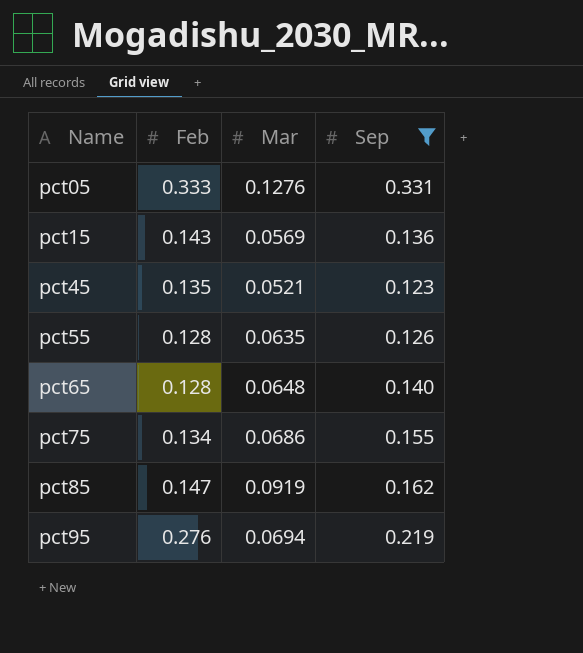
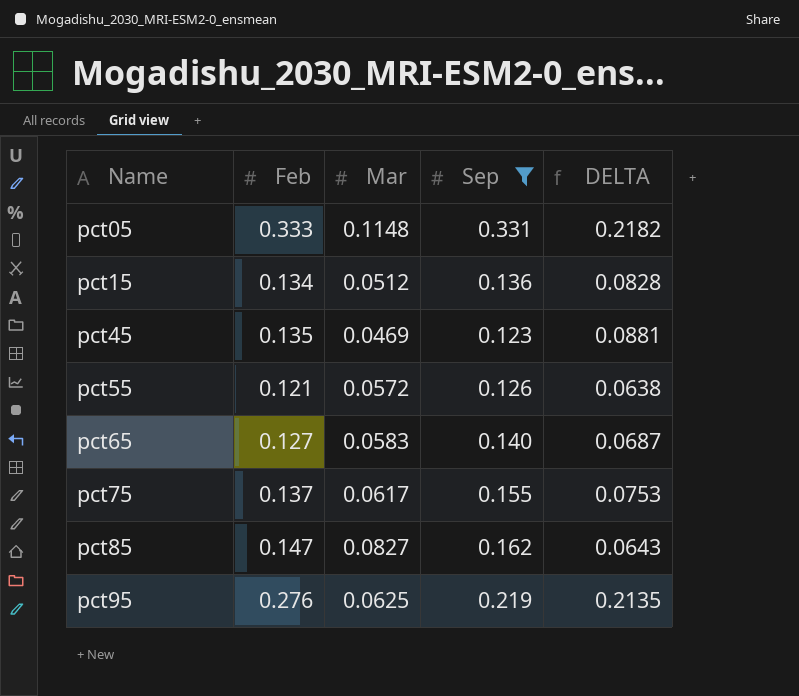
column DELTA | formula: none -> [Feb] - [Mar]
pct05 | Mar: 0.1276 -> 0.1148
pct15 | Feb: 0.143 -> 0.134
pct15 | Mar: 0.0569 -> 0.0512
pct45 | Mar: 0.0521 -> 0.0469
pct55 | Feb: 0.128 -> 0.121
pct55 | Mar: 0.0635 -> 0.0572
pct65 | Feb: 0.128 -> 0.127
pct65 | Mar: 0.0648 -> 0.0583
pct75 | Feb: 0.134 -> 0.137
pct75 | Mar: 0.0686 -> 0.0617
pct85 | Mar: 0.0919 -> 0.0827
pct95 | Mar: 0.0694 -> 0.0625

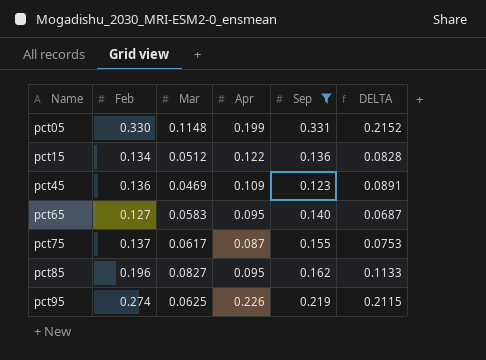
column Apr | position: none -> 4
row pct55: 0.121 | 0.0572 | 0.126 | 0.0638 -> none
pct05 | Feb: 0.333 -> 0.330
pct05 | DELTA: 0.2182 -> 0.2152
pct45 | Feb: 0.135 -> 0.136
pct45 | DELTA: 0.0881 -> 0.0891
pct85 | Feb: 0.147 -> 0.196
pct85 | DELTA: 0.0643 -> 0.1133
pct95 | Feb: 0.276 -> 0.274
pct95 | DELTA: 0.2135 -> 0.2115

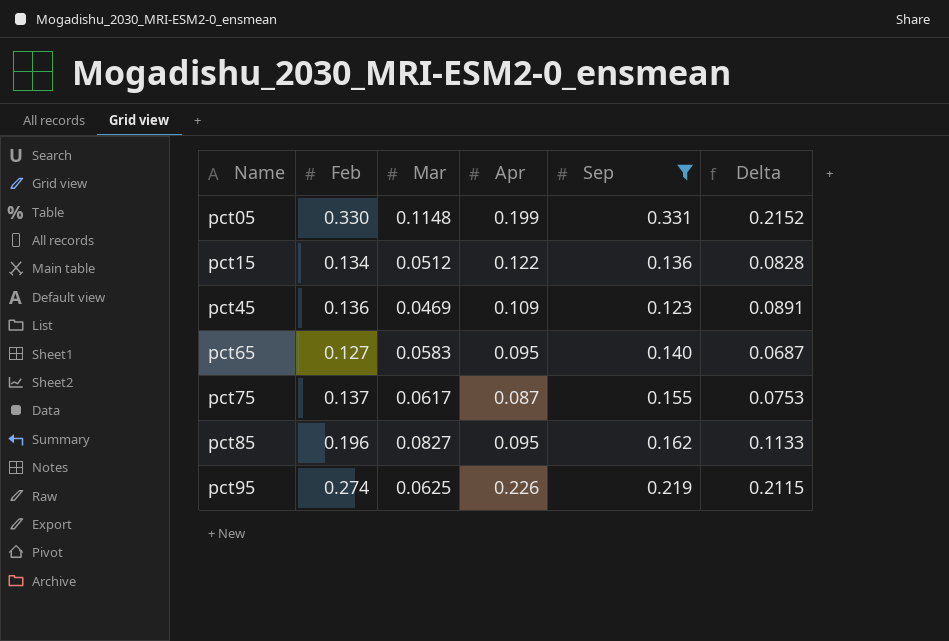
column name: DELTA -> Delta

